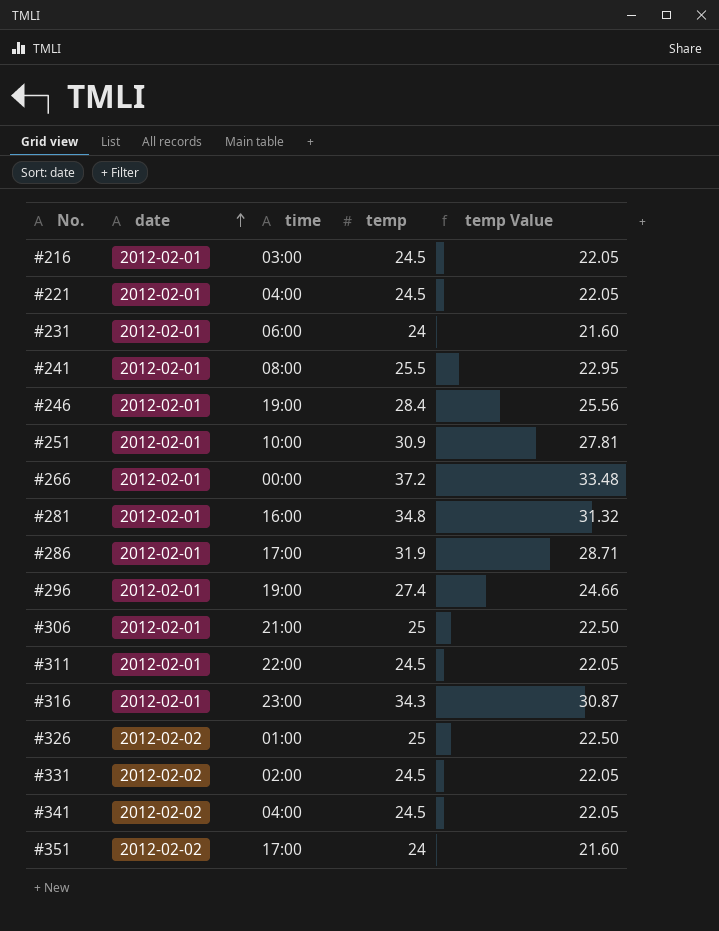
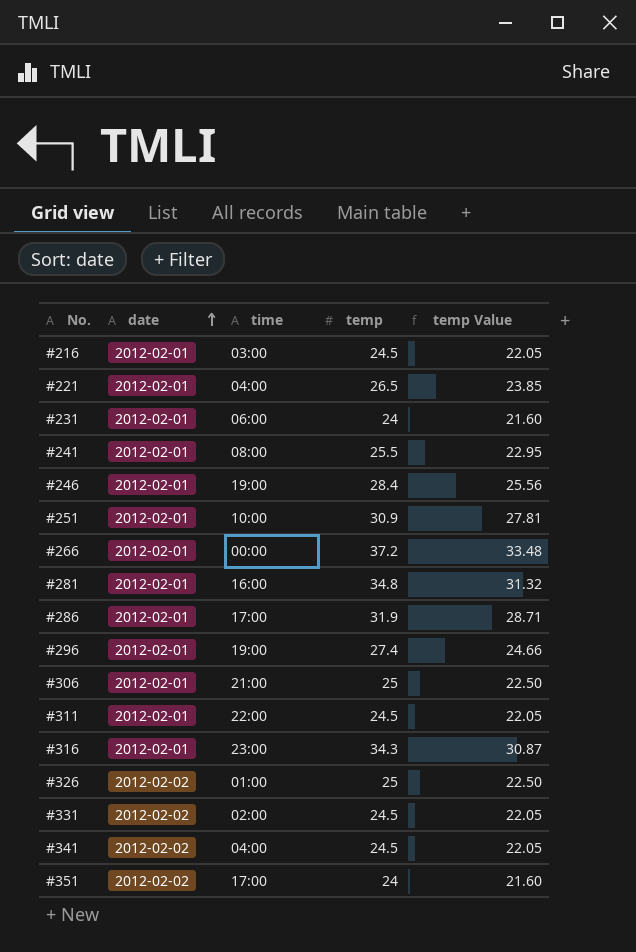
#221 | temp: 24.5 -> 26.5
#221 | temp Value: 22.05 -> 23.85

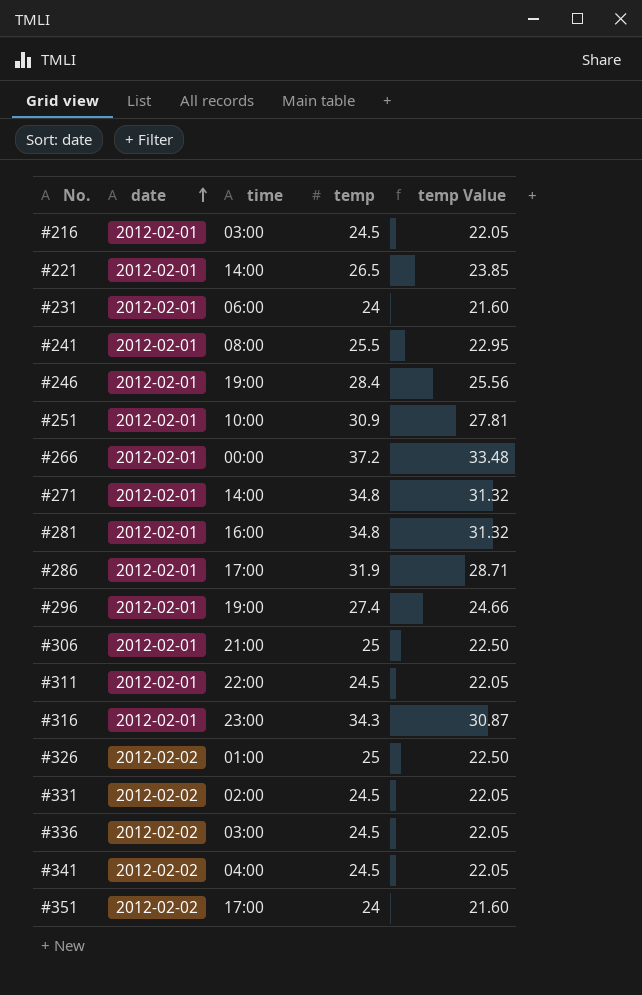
#221 | time: 04:00 -> 14:00
row #271: none -> 2012-02-01 | 14:00 | 34.8 | 31.32
row #336: none -> 2012-02-02 | 03:00 | 24.5 | 22.05

